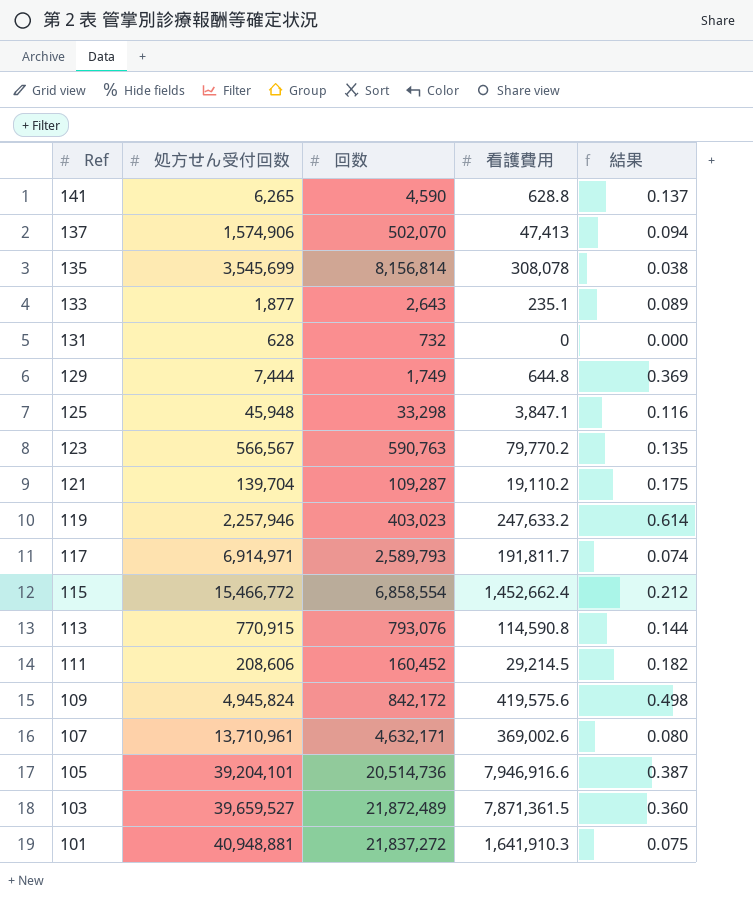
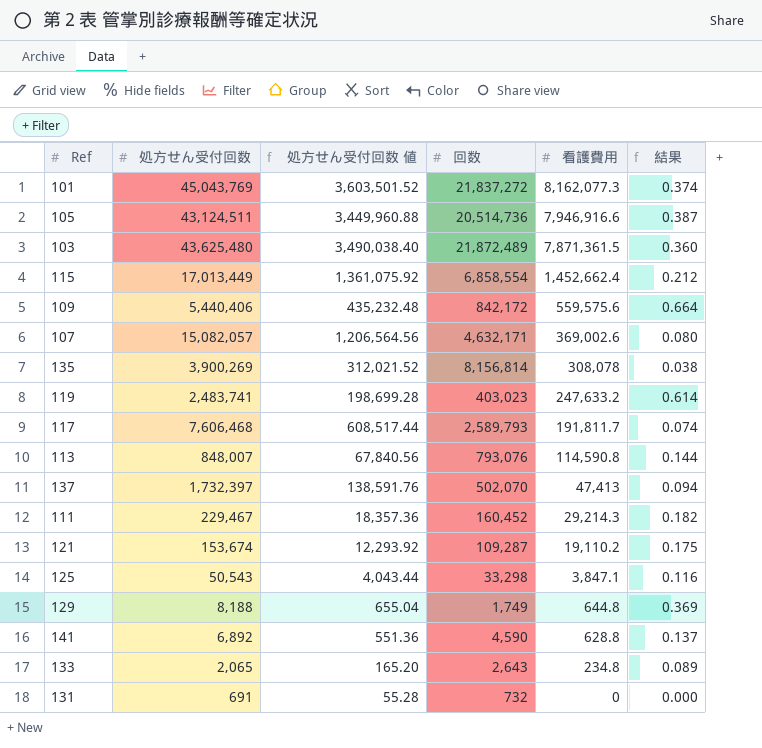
row order: Ref descending -> 看護費用 descending
column 処方せん受付回数 値 | formula: none -> [処方せん受付回数] * 0.08
row 123: 566,567 | 590,763 | 79,770.2 | 0.135 -> none
101 | 処方せん受付回数: 40,948,881 -> 45,043,769
101 | 看護費用: 1,641,910.3 -> 8,162,077.3
101 | 結果: 0.075 -> 0.374
105 | 処方せん受付回数: 39,204,101 -> 43,124,511
103 | 処方せん受付回数: 39,659,527 -> 43,625,480
115 | 処方せん受付回数: 15,466,772 -> 17,013,449
109 | 処方せん受付回数: 4,945,824 -> 5,440,406
109 | 看護費用: 419,575.6 -> 559,575.6
109 | 結果: 0.498 -> 0.664
107 | 処方せん受付回数: 13,710,961 -> 15,082,057
135 | 処方せん受付回数: 3,545,699 -> 3,900,269
119 | 処方せん受付回数: 2,257,946 -> 2,483,741
117 | 処方せん受付回数: 6,914,971 -> 7,606,468
113 | 処方せん受付回数: 770,915 -> 848,007
137 | 処方せん受付回数: 1,574,906 -> 1,732,397
111 | 処方せん受付回数: 208,606 -> 229,467
111 | 看護費用: 29,214.5 -> 29,214.3
121 | 処方せん受付回数: 139,704 -> 153,674
125 | 処方せん受付回数: 45,948 -> 50,543
129 | 処方せん受付回数: 7,444 -> 8,188
141 | 処方せん受付回数: 6,265 -> 6,892
133 | 処方せん受付回数: 1,877 -> 2,065
133 | 看護費用: 235.1 -> 234.8
131 | 処方せん受付回数: 628 -> 691

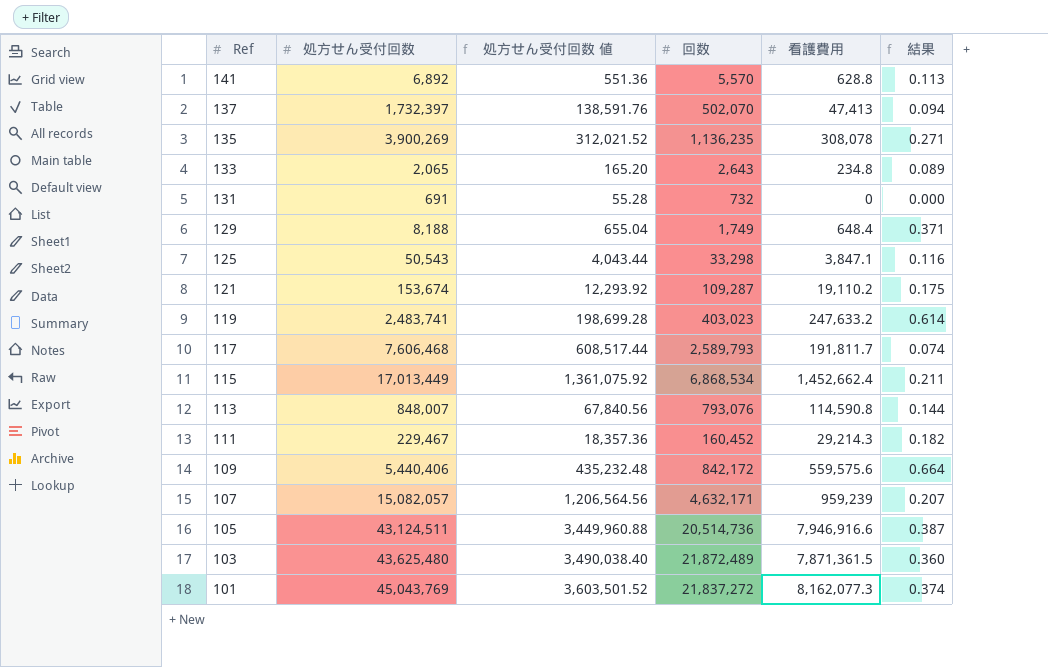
row order: 看護費用 descending -> Ref descending
141 | 回数: 4,590 -> 5,570
141 | 結果: 0.137 -> 0.113
135 | 回数: 8,156,814 -> 1,136,235
135 | 結果: 0.038 -> 0.271
129 | 看護費用: 644.8 -> 648.4
129 | 結果: 0.369 -> 0.371
115 | 回数: 6,858,554 -> 6,868,534
115 | 結果: 0.212 -> 0.211
107 | 看護費用: 369,002.6 -> 959,239
107 | 結果: 0.080 -> 0.207

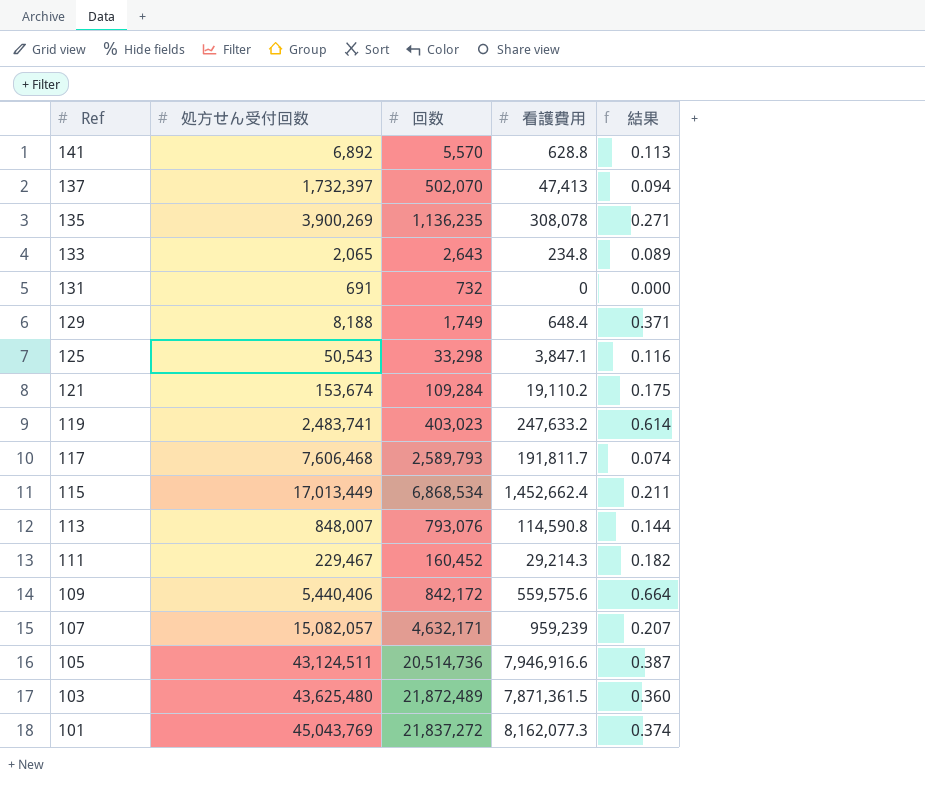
column 処方せん受付回数 値 | formula: [処方せん受付回数] * 0.08 -> none
121 | 回数: 109,287 -> 109,284

